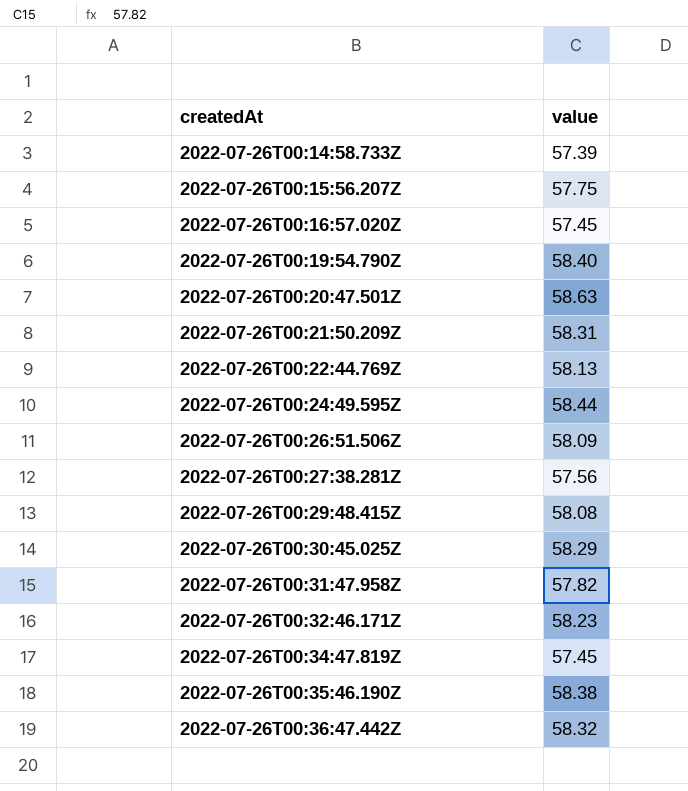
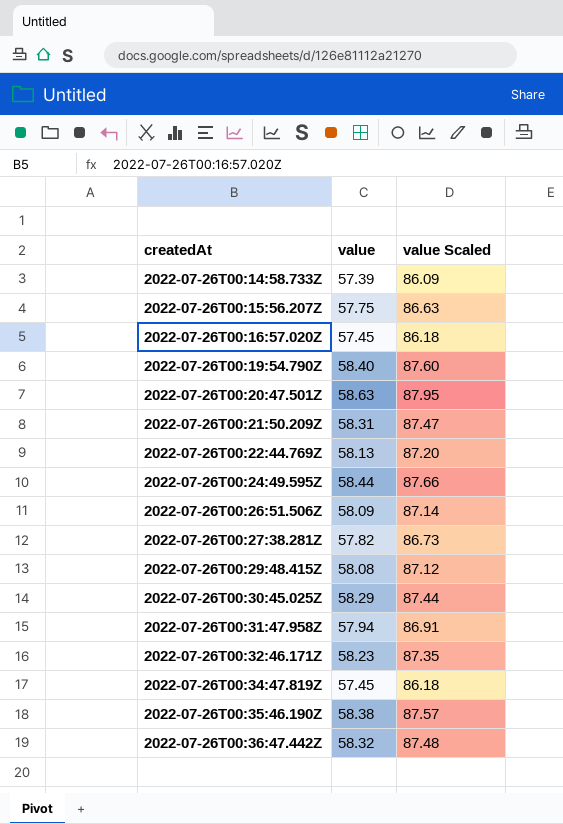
column value Scaled | formula: none -> [value] * 1.5
2022-07-26T00:27:38.281Z | value: 57.56 -> 57.82
2022-07-26T00:31:47.958Z | value: 57.82 -> 57.94

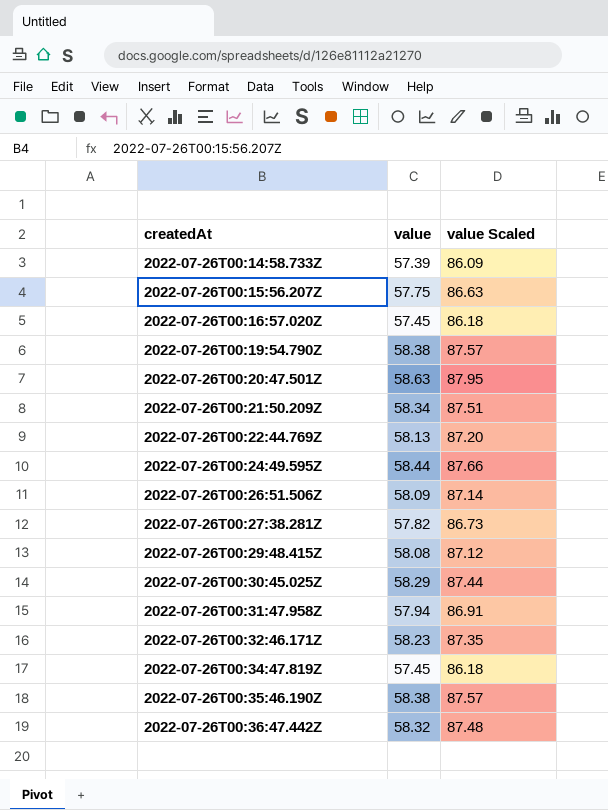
2022-07-26T00:19:54.790Z | value: 58.40 -> 58.38
2022-07-26T00:19:54.790Z | value Scaled: 87.60 -> 87.57
2022-07-26T00:21:50.209Z | value: 58.31 -> 58.34
2022-07-26T00:21:50.209Z | value Scaled: 87.47 -> 87.51

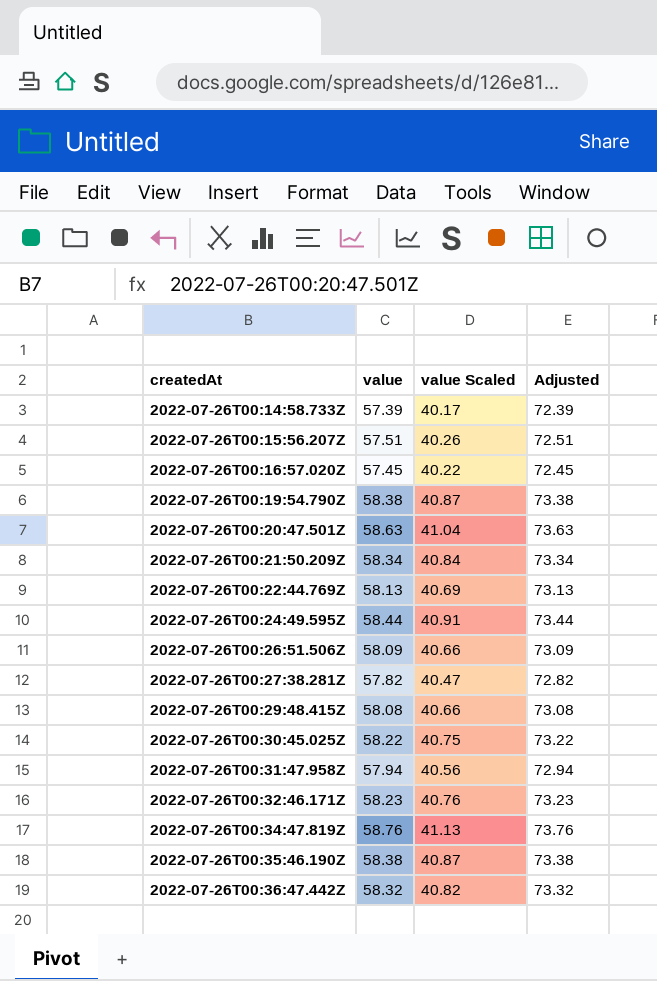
column value Scaled | formula: [value] * 1.5 -> [value] * 0.7
column Adjusted | formula: none -> [value] + 15
2022-07-26T00:15:56.207Z | value: 57.75 -> 57.51
2022-07-26T00:30:45.025Z | value: 58.29 -> 58.22
2022-07-26T00:34:47.819Z | value: 57.45 -> 58.76

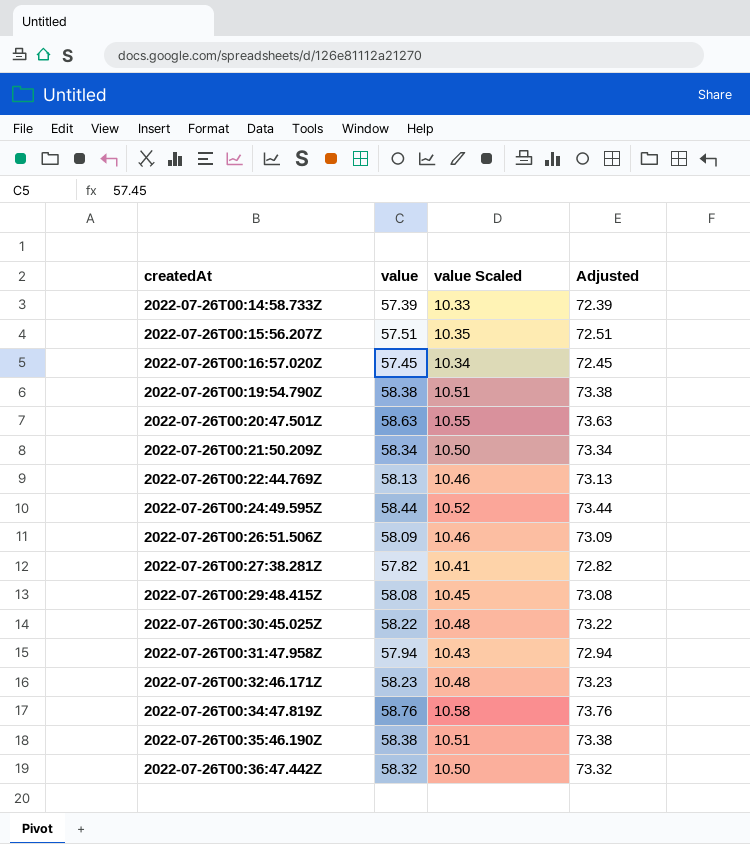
column value Scaled | formula: [value] * 0.7 -> [value] * 0.18

